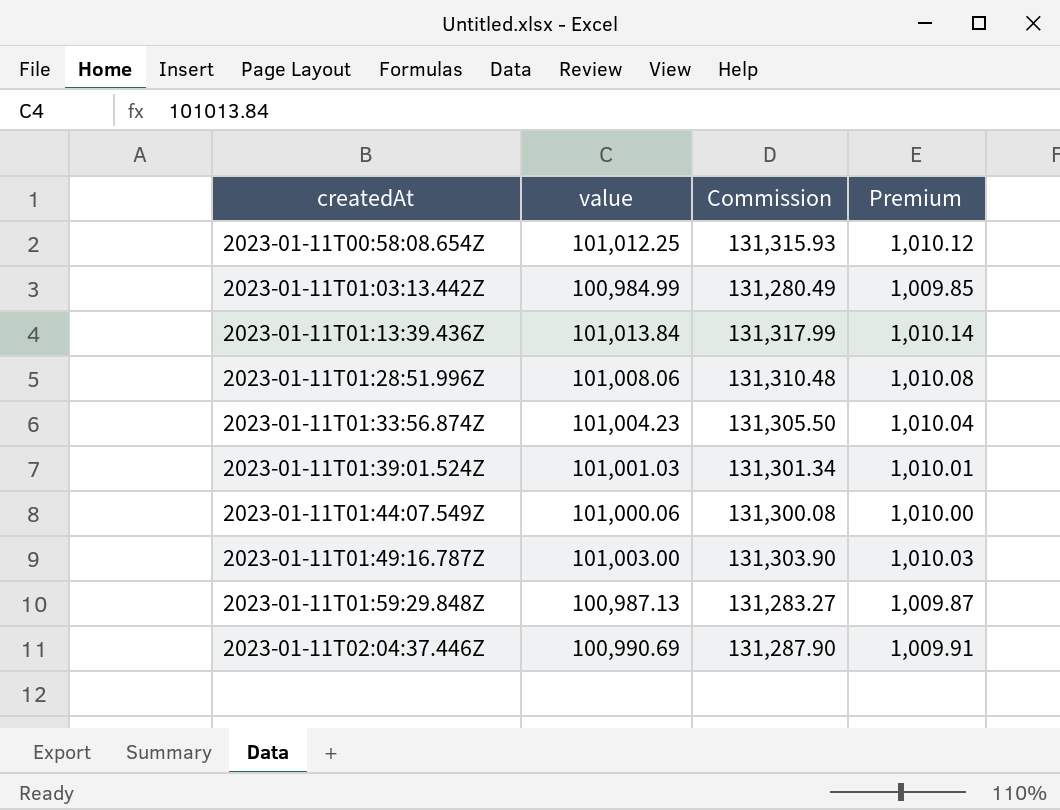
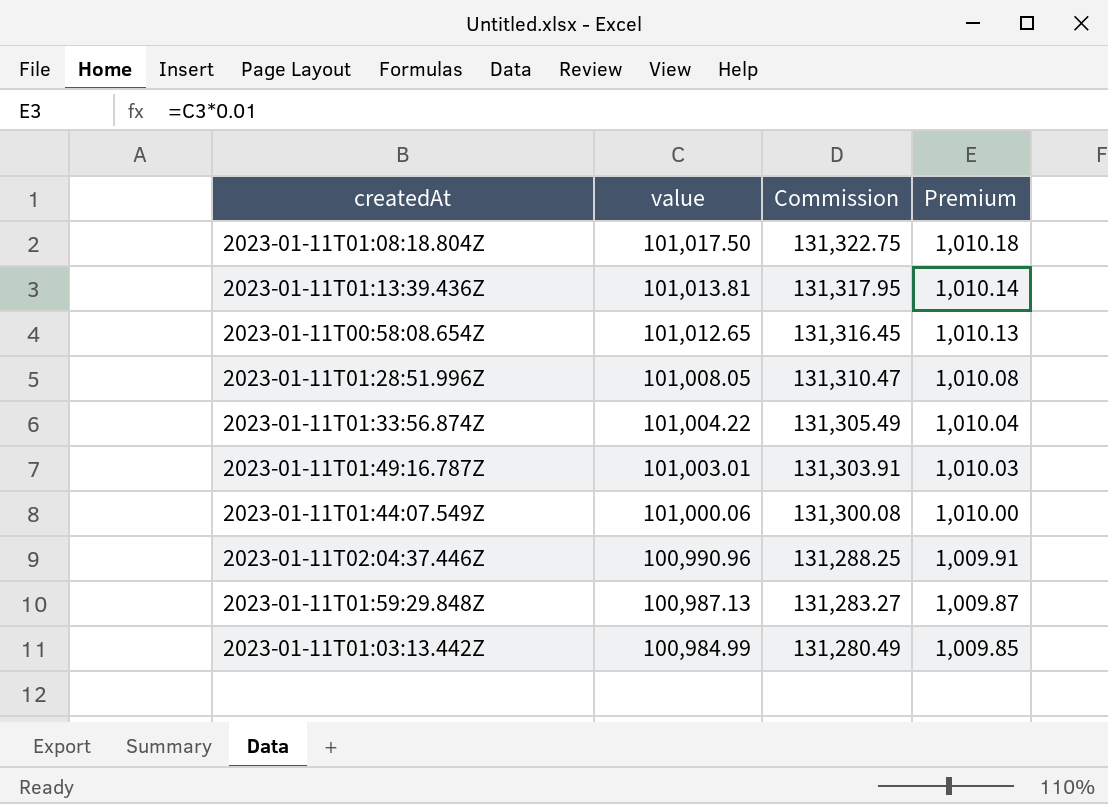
row order: createdAt ascending -> value descending
row 2023-01-11T01:39:01.524Z: 101,001.03 | 131,301.34 | 1,010.01 -> none
row 2023-01-11T01:08:18.804Z: none -> 101,017.50 | 131,322.75 | 1,010.18
2023-01-11T01:13:39.436Z | value: 101,013.84 -> 101,013.81
2023-01-11T01:13:39.436Z | Commission: 131,317.99 -> 131,317.95
2023-01-11T00:58:08.654Z | value: 101,012.25 -> 101,012.65
2023-01-11T00:58:08.654Z | Commission: 131,315.93 -> 131,316.45
2023-01-11T00:58:08.654Z | Premium: 1,010.12 -> 1,010.13
2023-01-11T01:28:51.996Z | value: 101,008.06 -> 101,008.05
2023-01-11T01:28:51.996Z | Commission: 131,310.48 -> 131,310.47
2023-01-11T01:33:56.874Z | value: 101,004.23 -> 101,004.22
2023-01-11T01:33:56.874Z | Commission: 131,305.50 -> 131,305.49
2023-01-11T01:49:16.787Z | value: 101,003.00 -> 101,003.01
2023-01-11T01:49:16.787Z | Commission: 131,303.90 -> 131,303.91
2023-01-11T02:04:37.446Z | value: 100,990.69 -> 100,990.96
2023-01-11T02:04:37.446Z | Commission: 131,287.90 -> 131,288.25

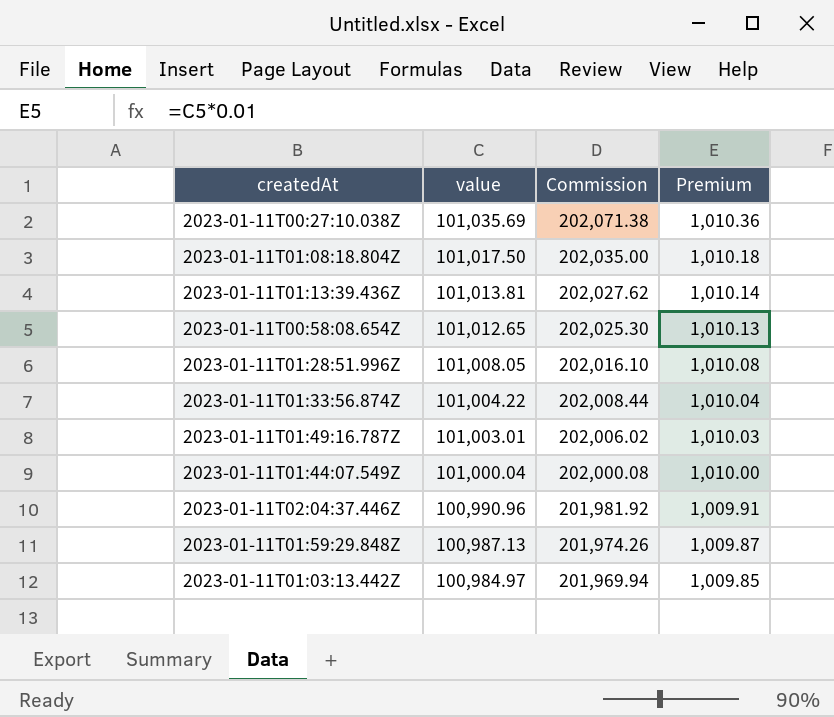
column Commission | formula: [value] * 1.3 -> [value] * 2
row 2023-01-11T00:27:10.038Z: none -> 101,035.69 | 202,071.38 | 1,010.36
2023-01-11T01:44:07.549Z | value: 101,000.06 -> 101,000.04
2023-01-11T01:03:13.442Z | value: 100,984.99 -> 100,984.97

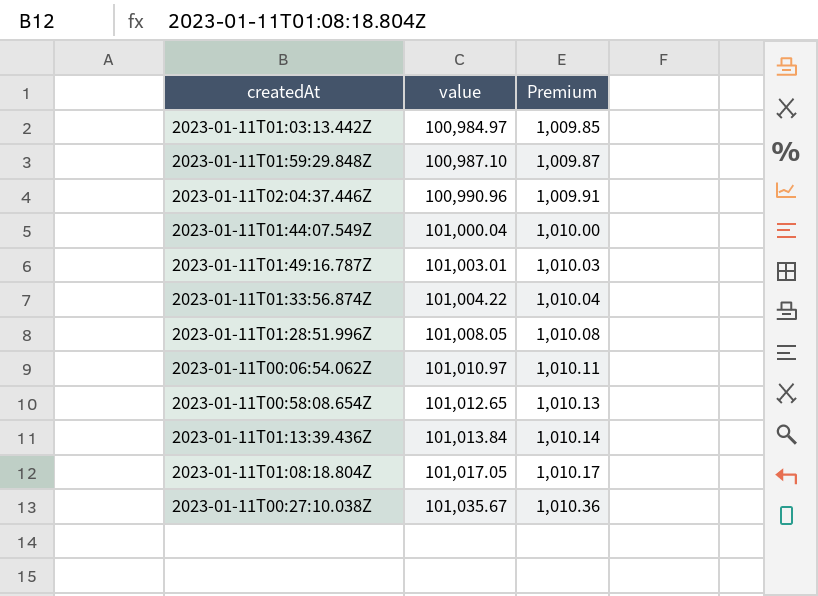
row order: value descending -> value ascending
column Commission | formula: [value] * 2 -> none
2023-01-11T01:59:29.848Z | value: 100,987.13 -> 100,987.10
row 2023-01-11T00:06:54.062Z: none -> 101,010.97 | 1,010.11
2023-01-11T01:13:39.436Z | value: 101,013.81 -> 101,013.84
2023-01-11T01:08:18.804Z | value: 101,017.50 -> 101,017.05
2023-01-11T01:08:18.804Z | Premium: 1,010.18 -> 1,010.17
2023-01-11T00:27:10.038Z | value: 101,035.69 -> 101,035.67

